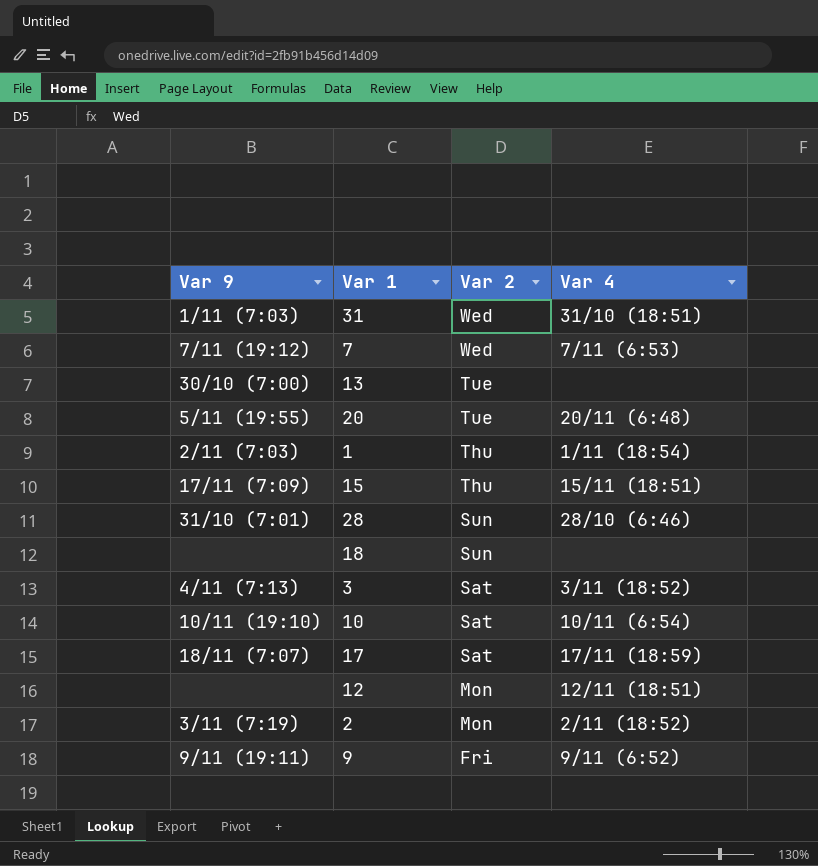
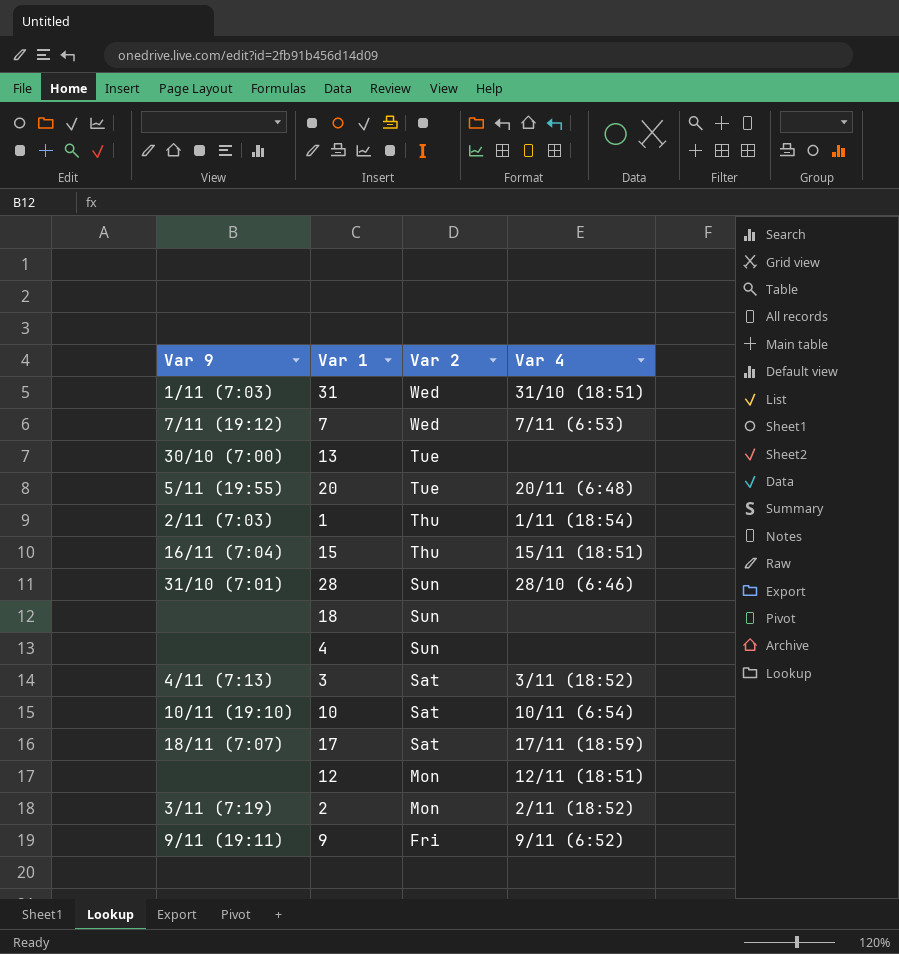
15 | Var 9: 17/11 (7:09) -> 16/11 (7:04)
row 4: none -> none | Sun | none

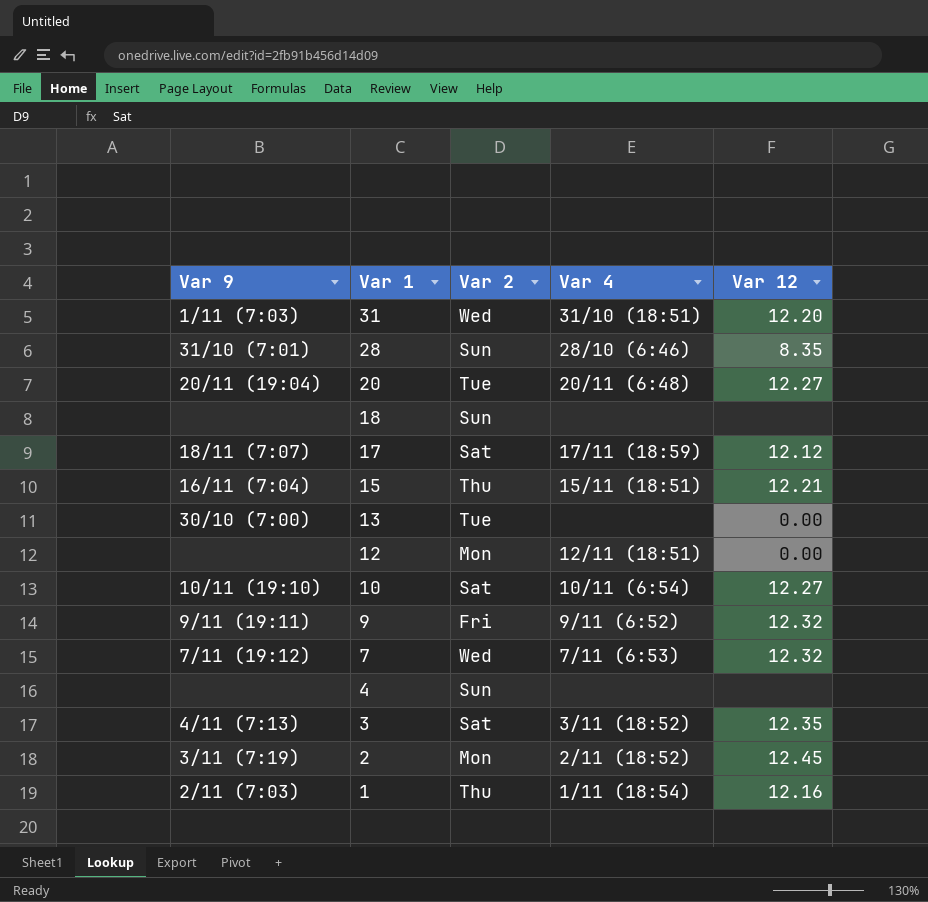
row order: Var 2 descending -> Var 1 descending
column Var 12 | position: none -> 5
20 | Var 9: 5/11 (19:55) -> 20/11 (19:04)

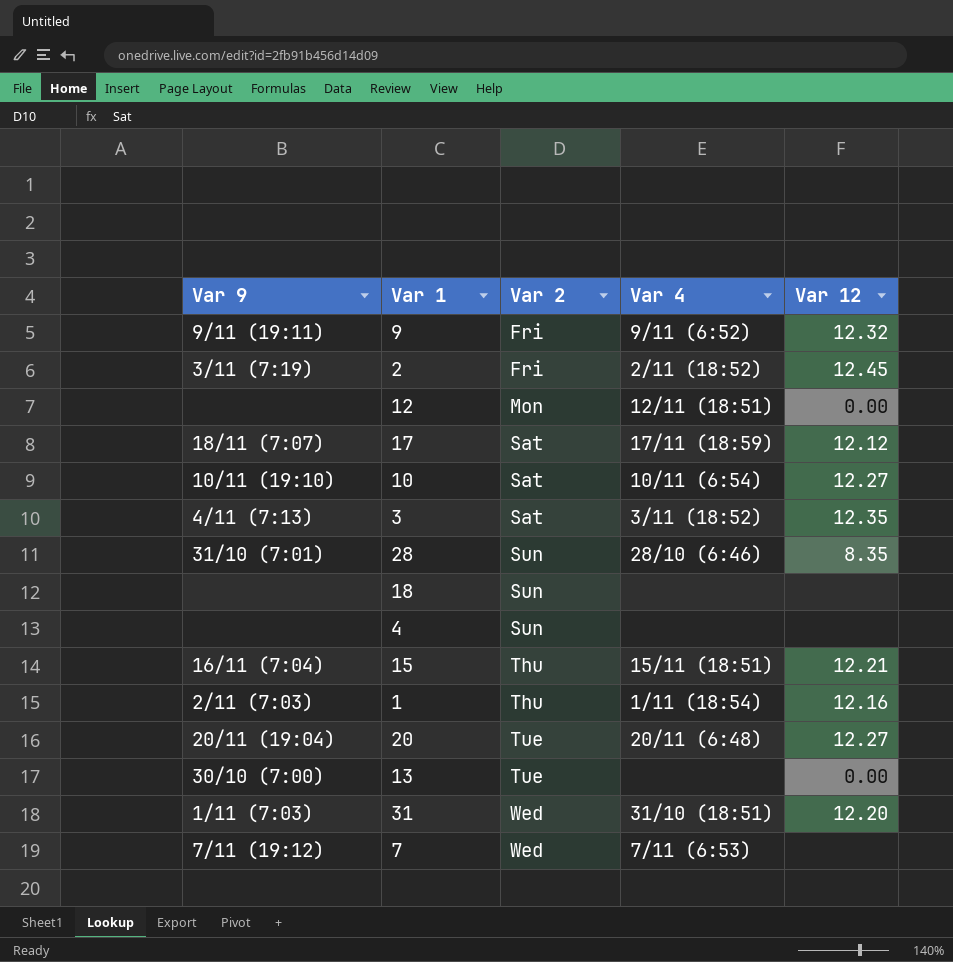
row order: Var 1 descending -> Var 2 ascending
2 | Var 2: Mon -> Fri
7 | Var 12: 12.32 -> none

